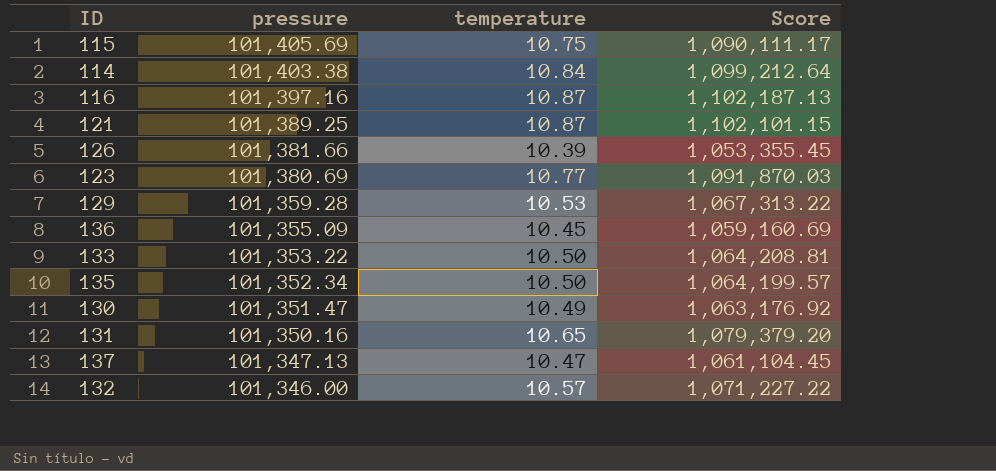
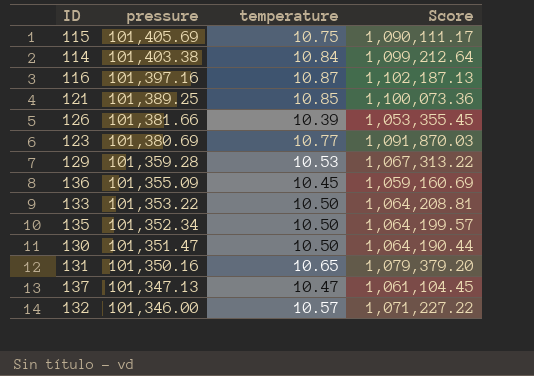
121 | temperature: 10.87 -> 10.85
121 | Score: 1,102,101.15 -> 1,100,073.36
130 | temperature: 10.49 -> 10.50
130 | Score: 1,063,176.92 -> 1,064,190.44

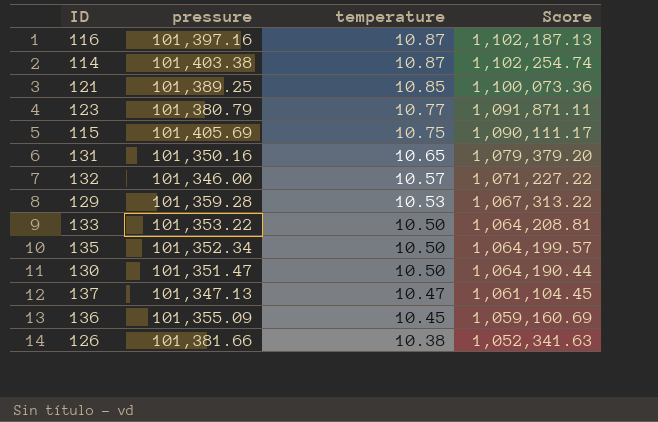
row order: pressure descending -> temperature descending
114 | temperature: 10.84 -> 10.87
114 | Score: 1,099,212.64 -> 1,102,254.74
123 | pressure: 101,380.69 -> 101,380.79
123 | Score: 1,091,870.03 -> 1,091,871.11
126 | temperature: 10.39 -> 10.38
126 | Score: 1,053,355.45 -> 1,052,341.63

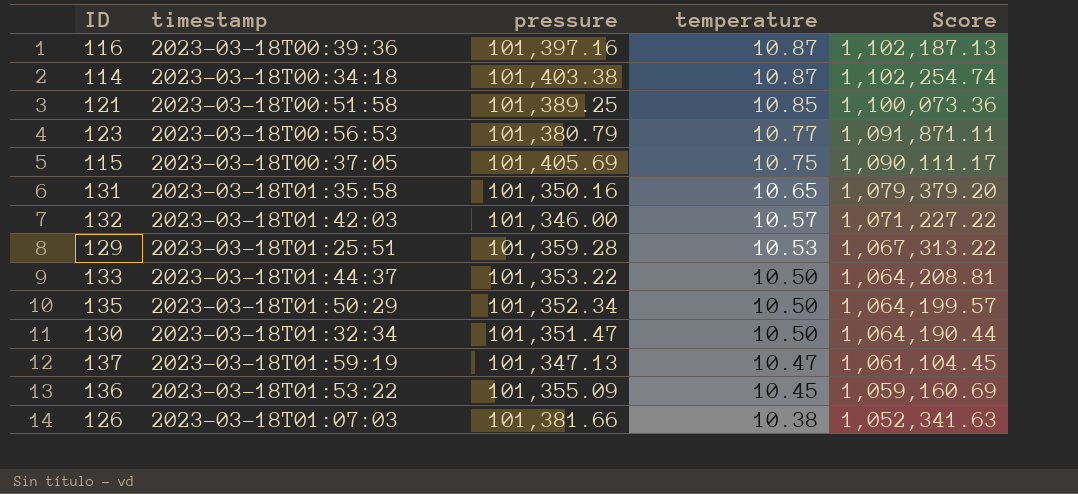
column timestamp | position: none -> 2

